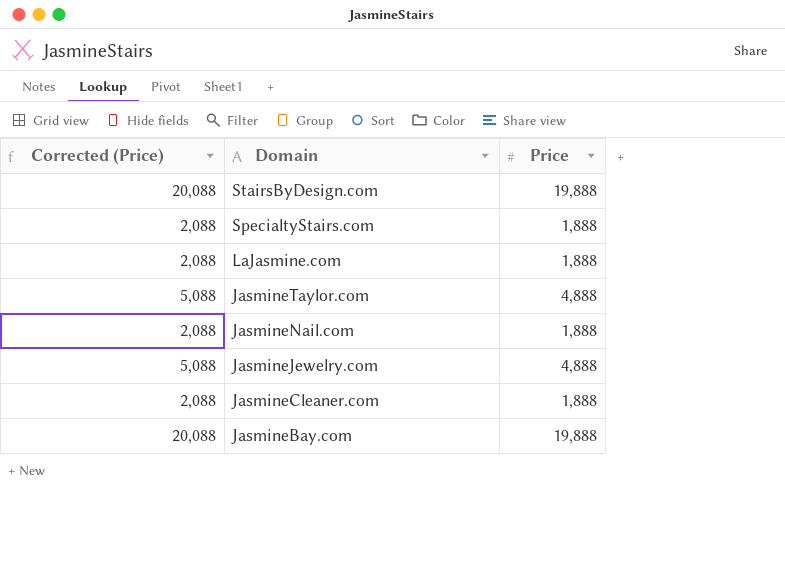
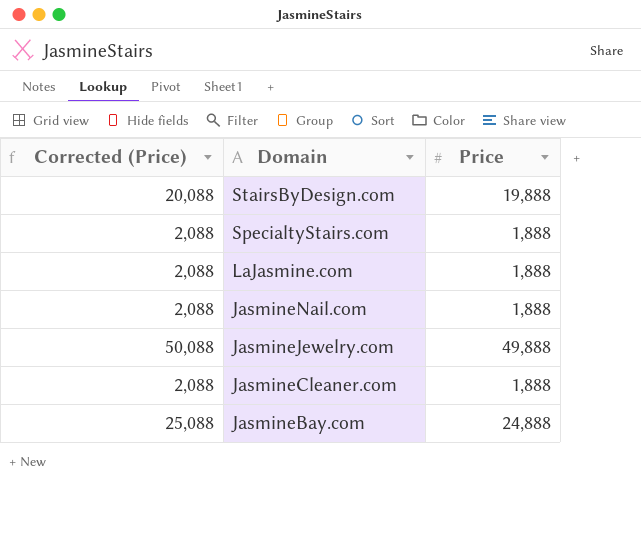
row JasmineTaylor.com: 5,088 | 4,888 -> none
JasmineJewelry.com | Corrected (Price): 5,088 -> 50,088
JasmineJewelry.com | Price: 4,888 -> 49,888
JasmineBay.com | Corrected (Price): 20,088 -> 25,088
JasmineBay.com | Price: 19,888 -> 24,888

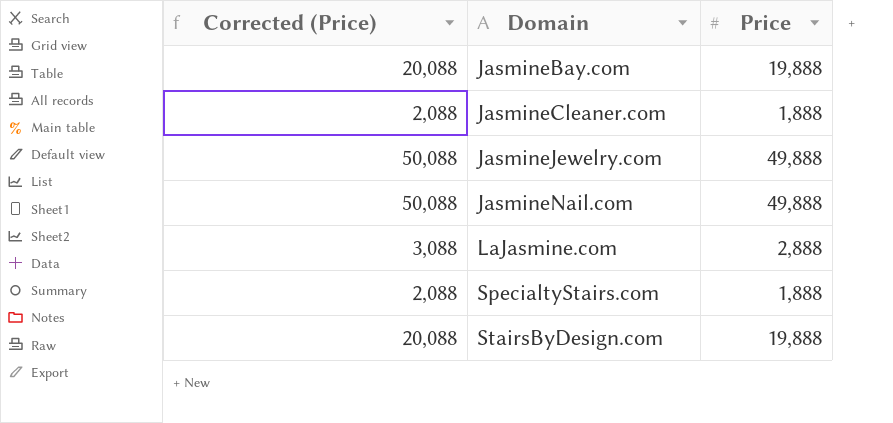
row order: Domain descending -> Domain ascending
JasmineBay.com | Corrected (Price): 25,088 -> 20,088
JasmineBay.com | Price: 24,888 -> 19,888
JasmineNail.com | Corrected (Price): 2,088 -> 50,088
JasmineNail.com | Price: 1,888 -> 49,888
LaJasmine.com | Corrected (Price): 2,088 -> 3,088
LaJasmine.com | Price: 1,888 -> 2,888

